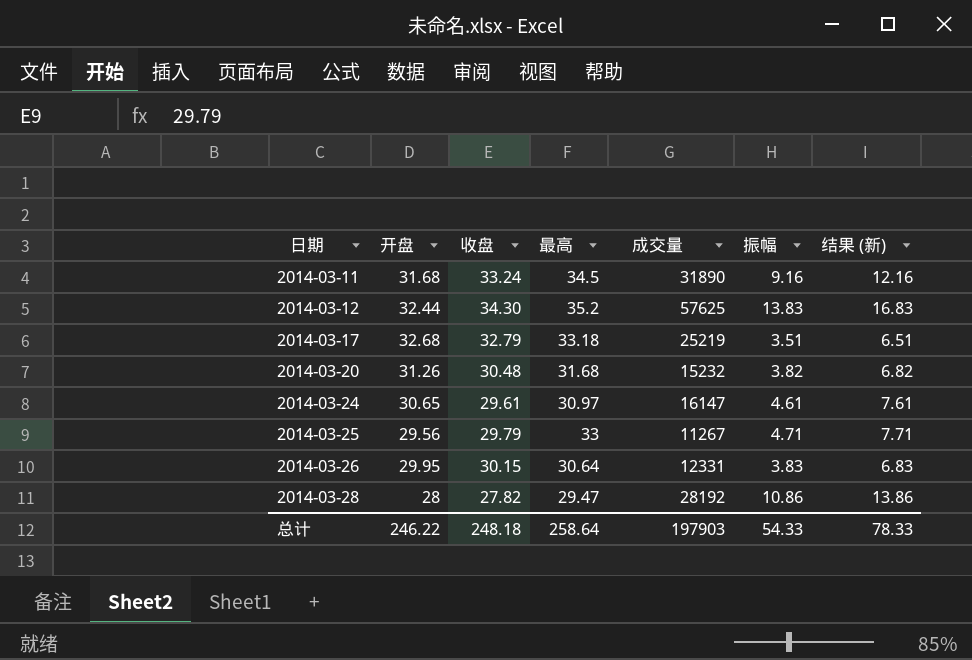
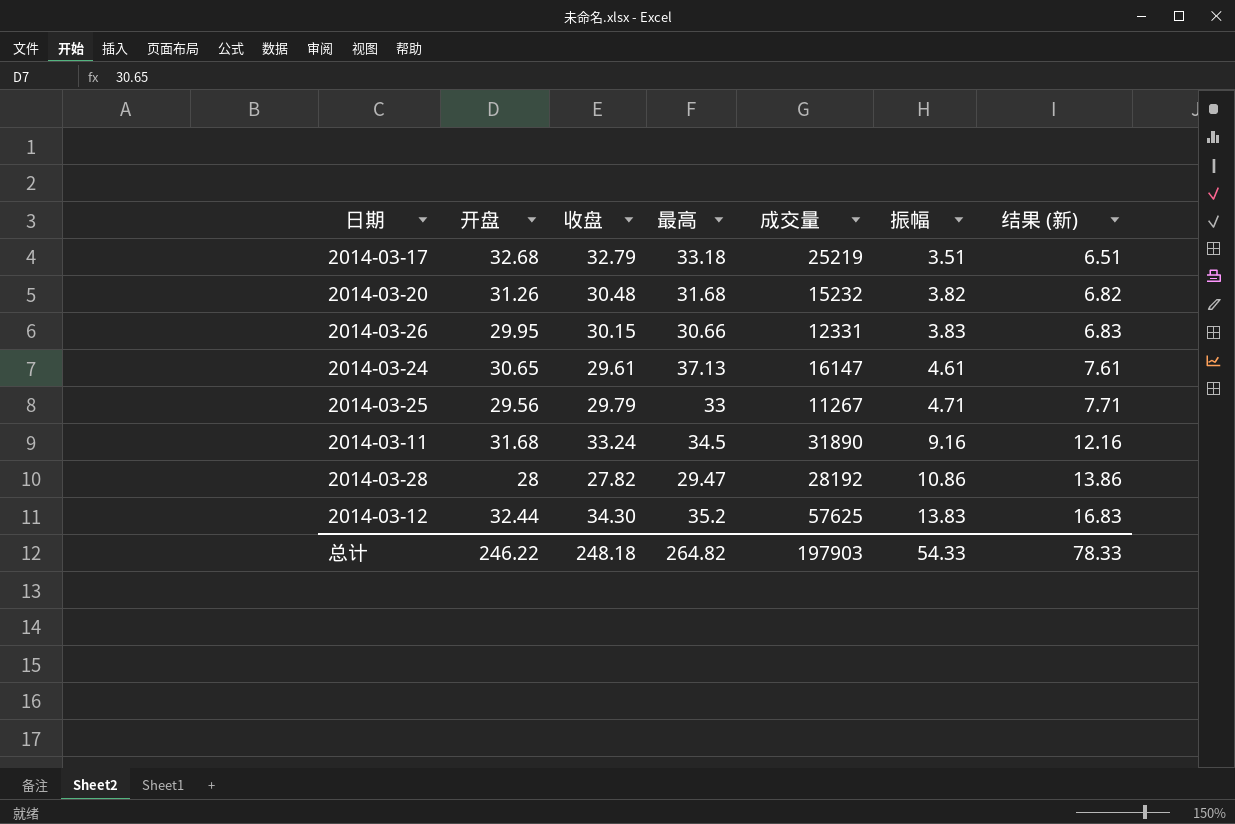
row order: 日期 ascending -> 振幅 ascending
2014-03-26 | 最高: 30.64 -> 30.66
2014-03-24 | 最高: 30.97 -> 37.13
总计 | 最高: 258.64 -> 264.82

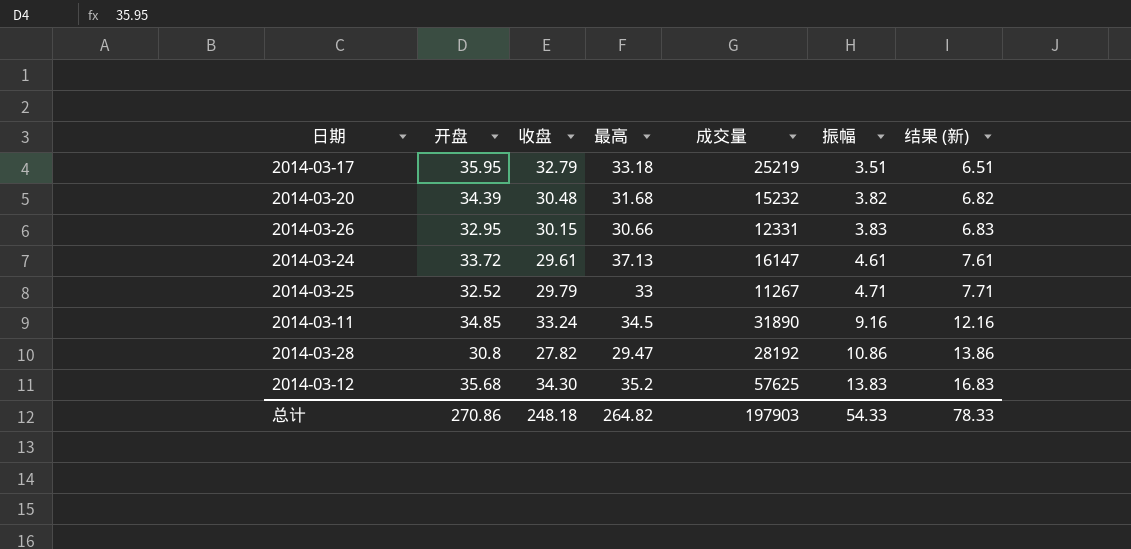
2014-03-17 | 开盘: 32.68 -> 35.95
2014-03-20 | 开盘: 31.26 -> 34.39
2014-03-26 | 开盘: 29.95 -> 32.95
2014-03-24 | 开盘: 30.65 -> 33.72
2014-03-25 | 开盘: 29.56 -> 32.52
2014-03-11 | 开盘: 31.68 -> 34.85
2014-03-28 | 开盘: 28 -> 30.8
2014-03-12 | 开盘: 32.44 -> 35.68
总计 | 开盘: 246.22 -> 270.86

